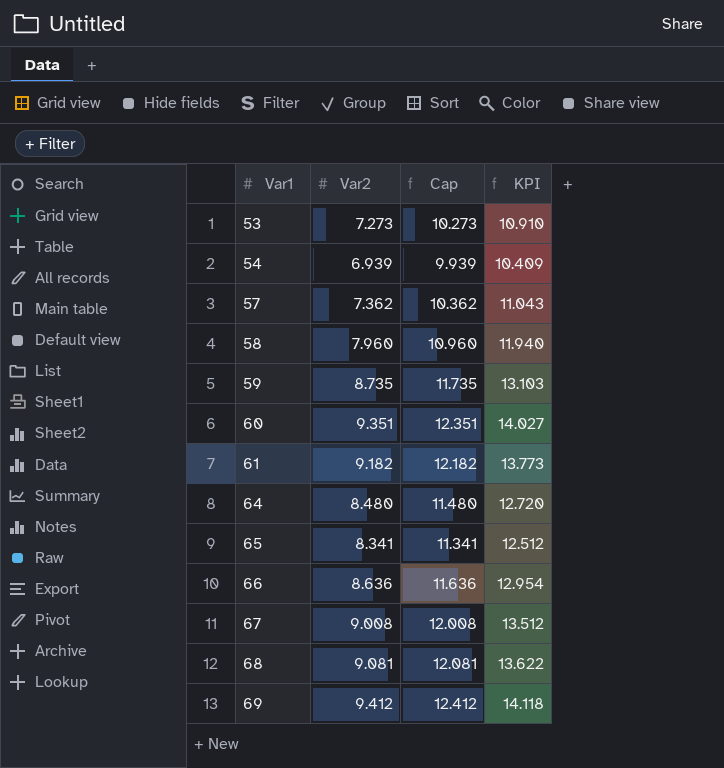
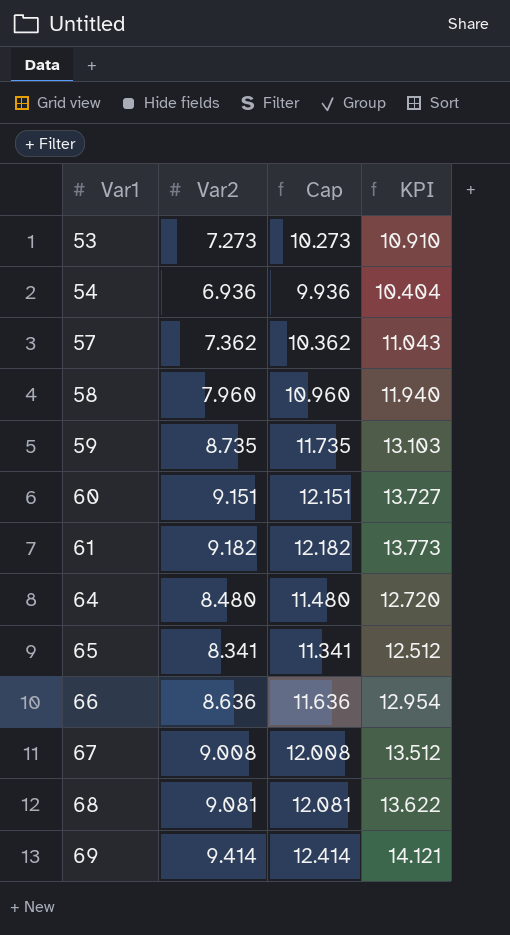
54 | Var2: 6.939 -> 6.936
54 | Cap: 9.939 -> 9.936
54 | KPI: 10.409 -> 10.404
60 | Var2: 9.351 -> 9.151
60 | Cap: 12.351 -> 12.151
60 | KPI: 14.027 -> 13.727
69 | Var2: 9.412 -> 9.414
69 | Cap: 12.412 -> 12.414
69 | KPI: 14.118 -> 14.121

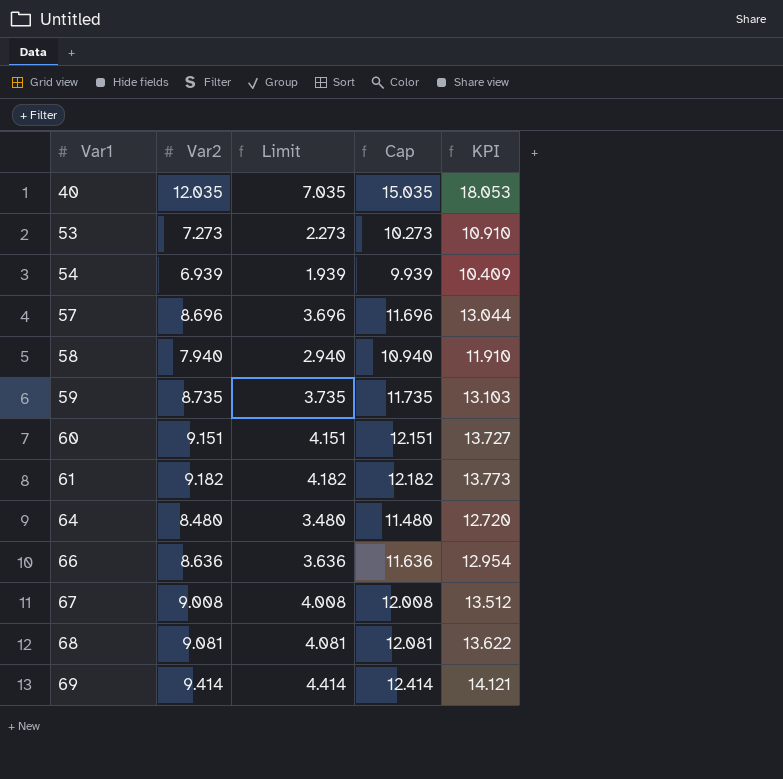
column Limit | formula: none -> [Var2] - 5
row 65: 8.341 | 11.341 | 12.512 -> none
row 40: none -> 12.035 | 7.035 | 15.035 | 18.053
54 | Var2: 6.936 -> 6.939
54 | Cap: 9.936 -> 9.939
54 | KPI: 10.404 -> 10.409
57 | Var2: 7.362 -> 8.696
57 | Cap: 10.362 -> 11.696
57 | KPI: 11.043 -> 13.044
58 | Var2: 7.960 -> 7.940
58 | Cap: 10.960 -> 10.940
58 | KPI: 11.940 -> 11.910

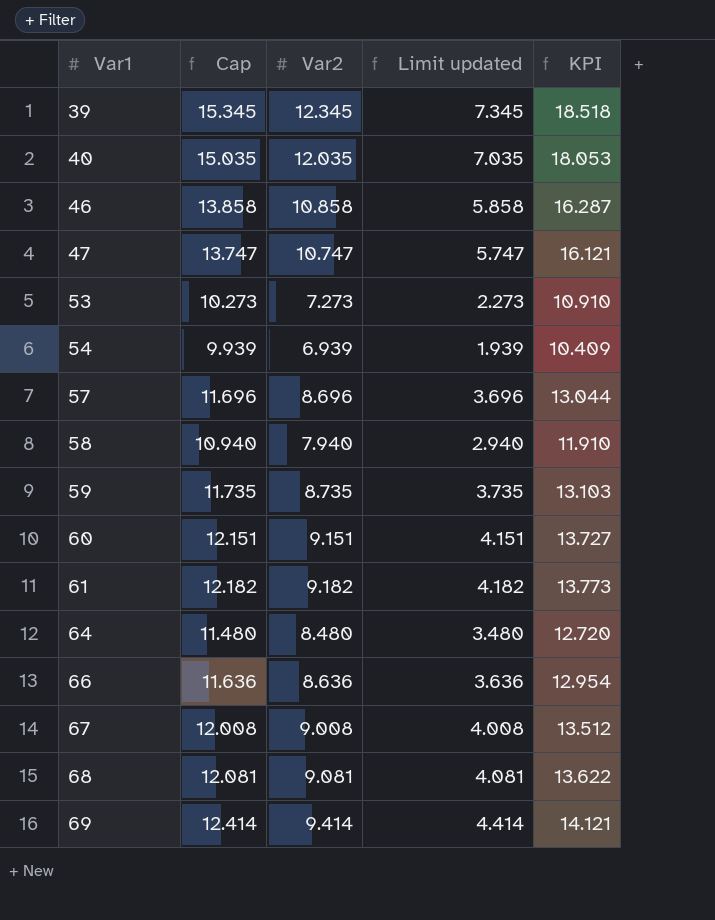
column Cap | position: 4 -> 2
column name: Limit -> Limit updated
row 39: none -> 15.345 | 12.345 | 7.345 | 18.518
row 46: none -> 13.858 | 10.858 | 5.858 | 16.287
row 47: none -> 13.747 | 10.747 | 5.747 | 16.121

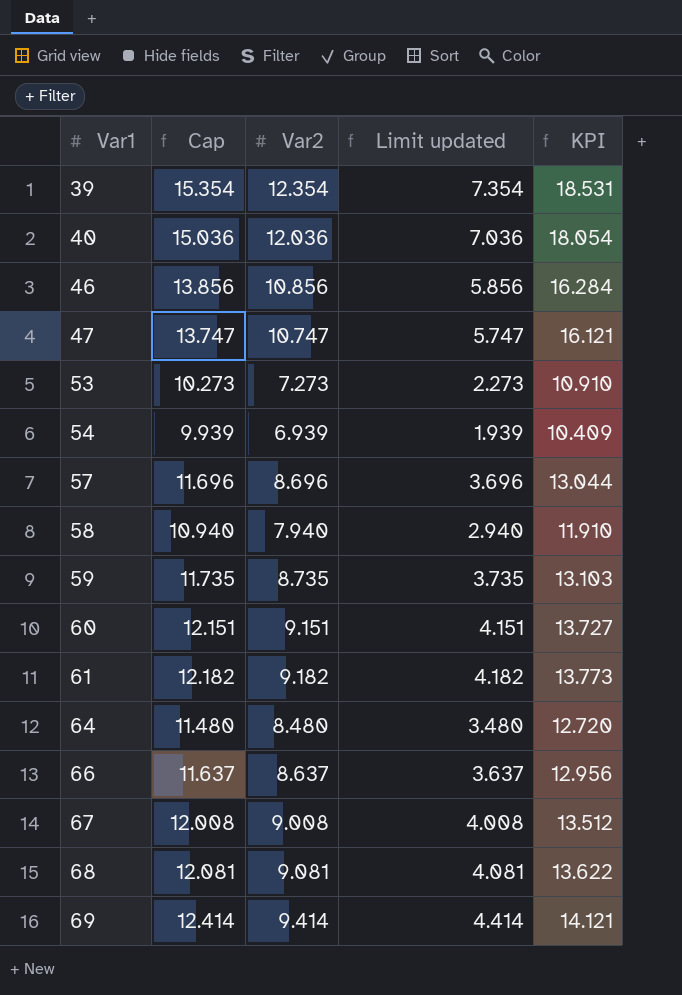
39 | Cap: 15.345 -> 15.354
39 | Var2: 12.345 -> 12.354
39 | Limit updated: 7.345 -> 7.354
39 | KPI: 18.518 -> 18.531
40 | Cap: 15.035 -> 15.036
40 | Var2: 12.035 -> 12.036
40 | Limit updated: 7.035 -> 7.036
40 | KPI: 18.053 -> 18.054
46 | Cap: 13.858 -> 13.856
46 | Var2: 10.858 -> 10.856
46 | Limit updated: 5.858 -> 5.856
46 | KPI: 16.287 -> 16.284
66 | Cap: 11.636 -> 11.637
66 | Var2: 8.636 -> 8.637
66 | Limit updated: 3.636 -> 3.637
66 | KPI: 12.954 -> 12.956

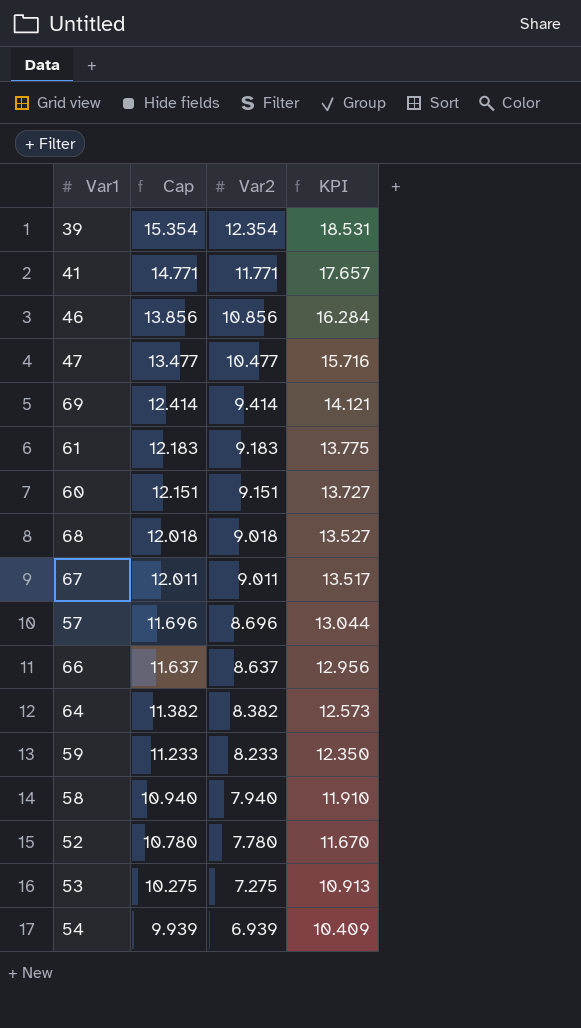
row order: Var1 ascending -> Cap descending
column Limit updated | formula: [Var2] - 5 -> none
row 40: 15.036 | 12.036 | 7.036 | 18.054 -> none
row 41: none -> 14.771 | 11.771 | 17.657
47 | Cap: 13.747 -> 13.477
47 | Var2: 10.747 -> 10.477
47 | KPI: 16.121 -> 15.716
61 | Cap: 12.182 -> 12.183
61 | Var2: 9.182 -> 9.183
61 | KPI: 13.773 -> 13.775
68 | Cap: 12.081 -> 12.018
68 | Var2: 9.081 -> 9.018
68 | KPI: 13.622 -> 13.527
67 | Cap: 12.008 -> 12.011
67 | Var2: 9.008 -> 9.011
67 | KPI: 13.512 -> 13.517
64 | Cap: 11.480 -> 11.382
64 | Var2: 8.480 -> 8.382
64 | KPI: 12.720 -> 12.573
59 | Cap: 11.735 -> 11.233
59 | Var2: 8.735 -> 8.233
59 | KPI: 13.103 -> 12.350
row 52: none -> 10.780 | 7.780 | 11.670
53 | Cap: 10.273 -> 10.275
53 | Var2: 7.273 -> 7.275
53 | KPI: 10.910 -> 10.913

